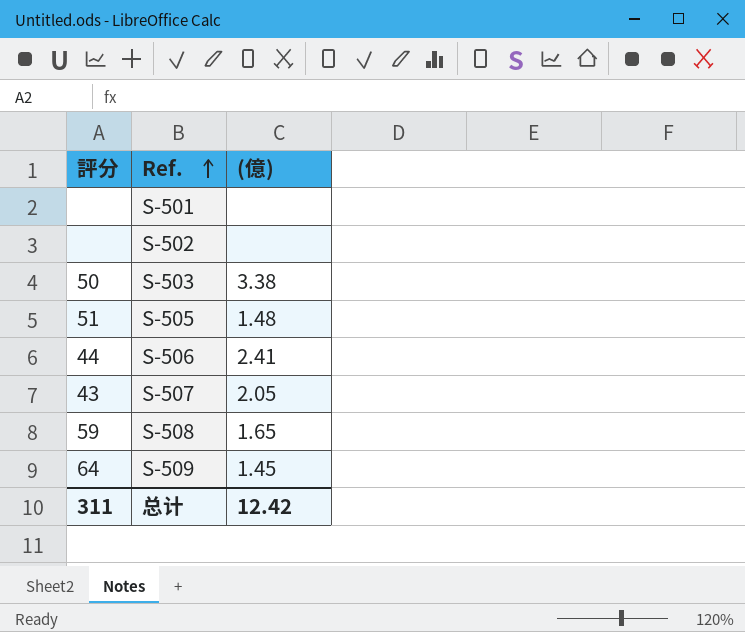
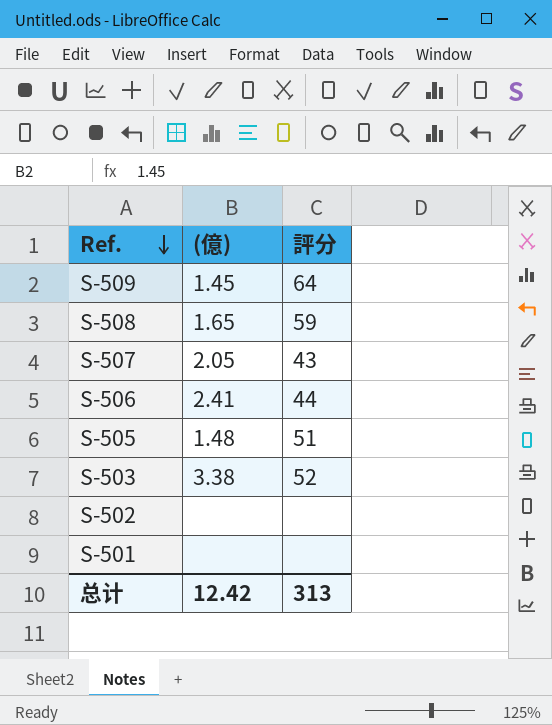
row order: Ref. ascending -> Ref. descending
column 評分 | position: 1 -> 3
S-503 | 評分: 50 -> 52
总计 | 評分: 311 -> 313

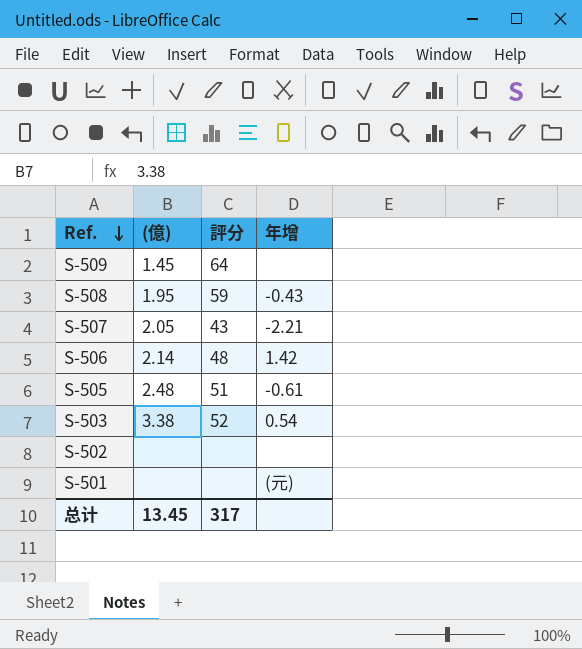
column 年增 | position: none -> 4
S-508 | (億): 1.65 -> 1.95
S-506 | (億): 2.41 -> 2.14
S-506 | 評分: 44 -> 48
S-505 | (億): 1.48 -> 2.48
总计 | (億): 12.42 -> 13.45
总计 | 評分: 313 -> 317

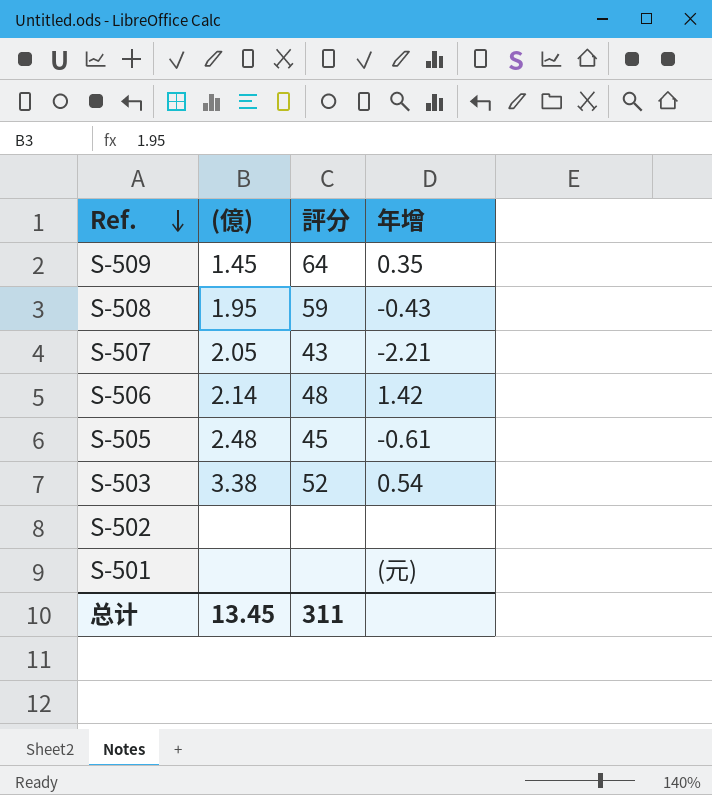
S-509 | 年增: none -> 0.35
S-505 | 評分: 51 -> 45
总计 | 評分: 317 -> 311

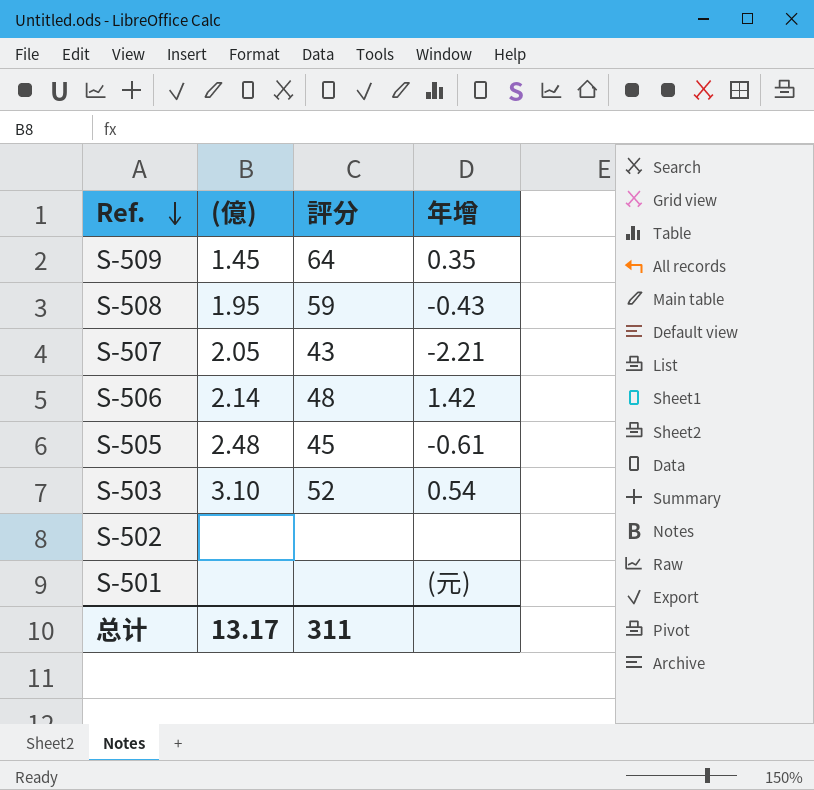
S-503 | (億): 3.38 -> 3.10
总计 | (億): 13.45 -> 13.17

